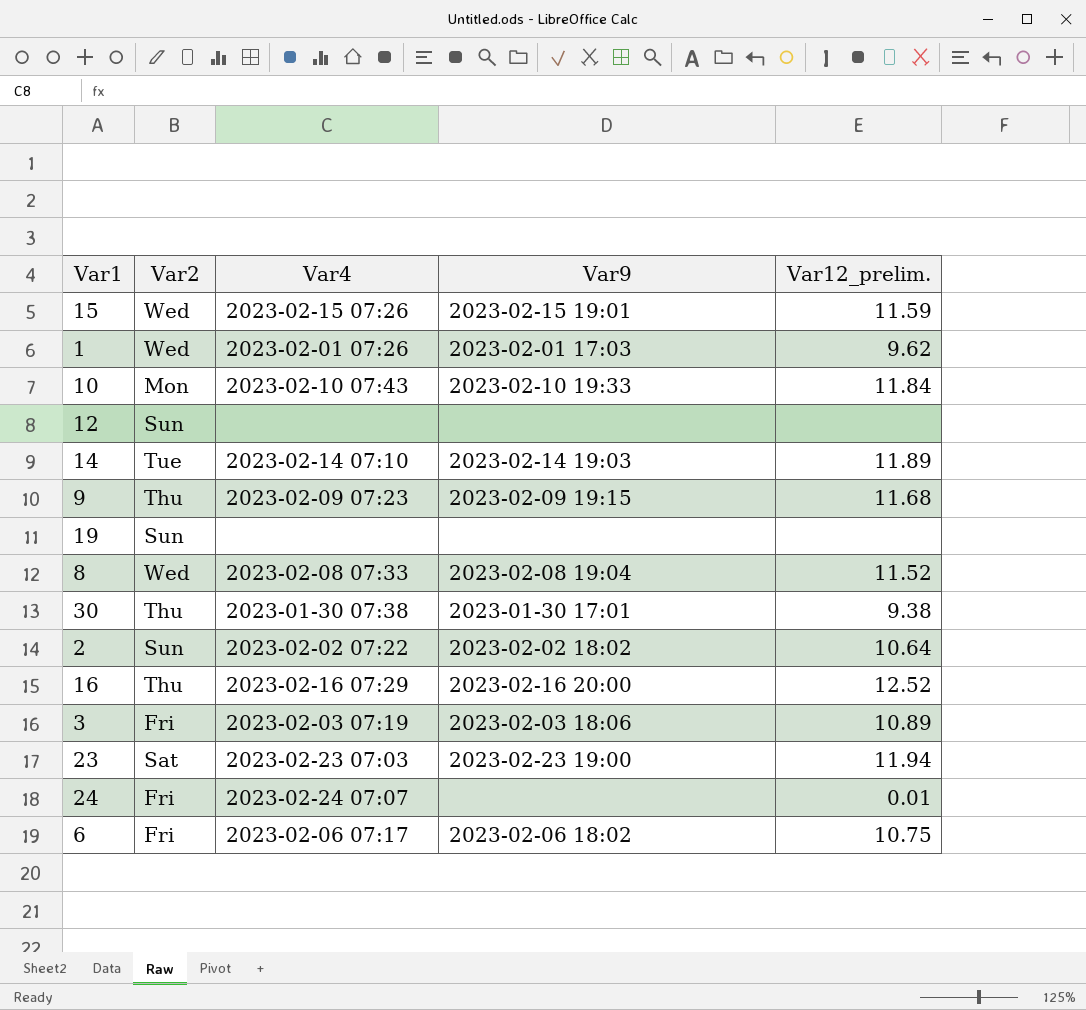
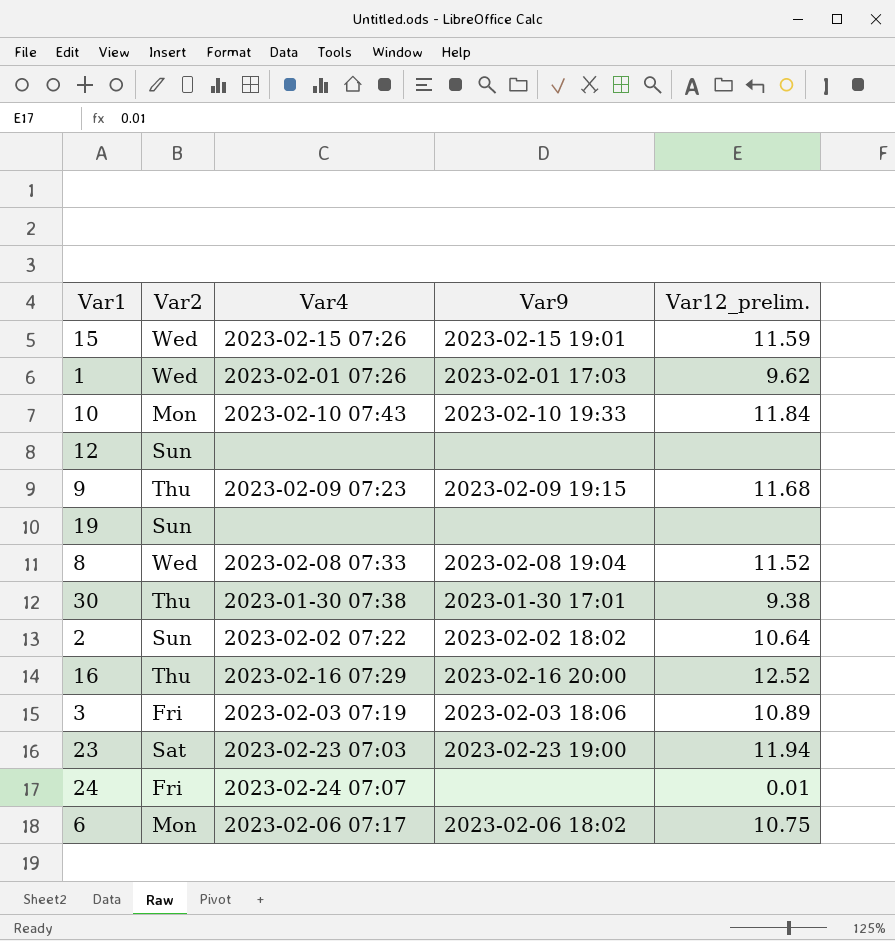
row 14: Tue | 2023-02-14 07:10 | 2023-02-14 19:03 | 11.89 -> none
6 | Var2: Fri -> Mon

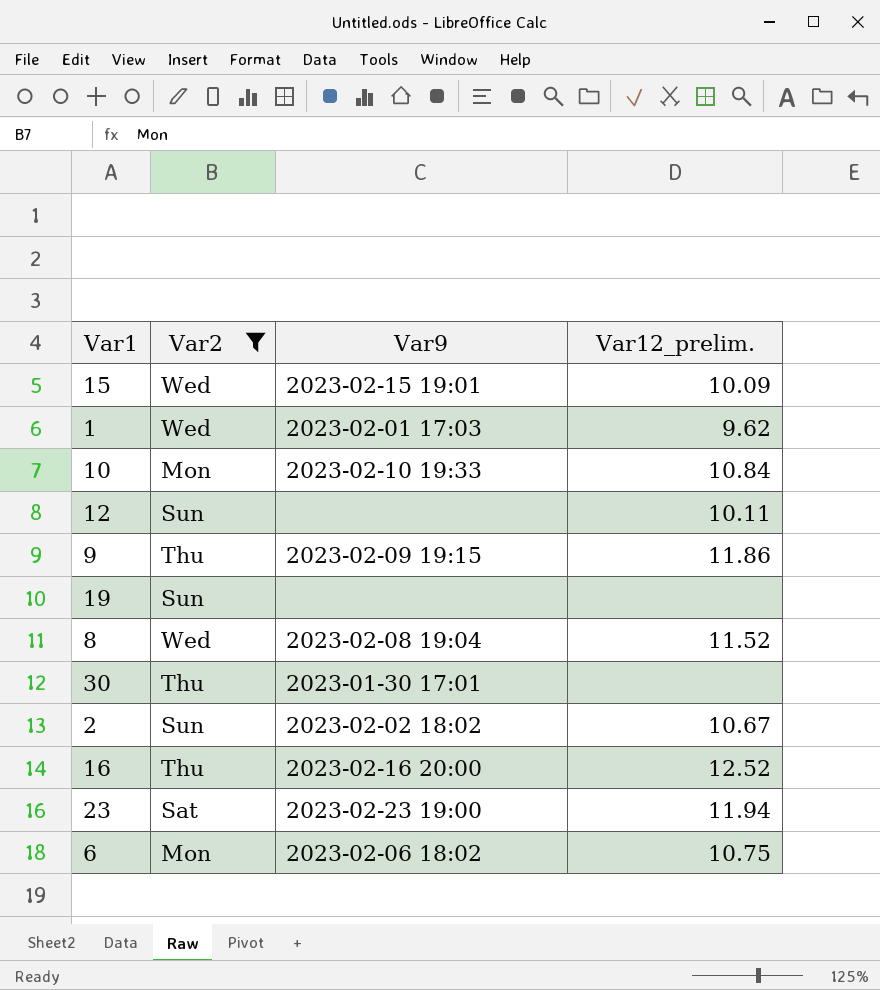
filter: none -> Var2 != Fri
column Var4 | position: 3 -> none
15 | Var12_prelim.: 11.59 -> 10.09
10 | Var12_prelim.: 11.84 -> 10.84
12 | Var12_prelim.: none -> 10.11
9 | Var12_prelim.: 11.68 -> 11.86
30 | Var12_prelim.: 9.38 -> none
2 | Var12_prelim.: 10.64 -> 10.67

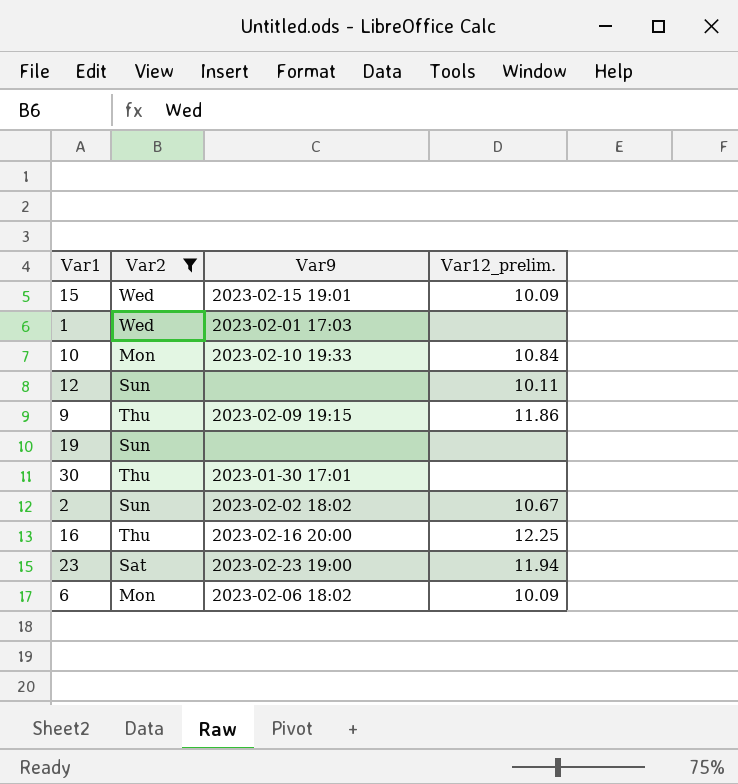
row 8: Wed | 2023-02-08 19:04 | 11.52 -> none
1 | Var12_prelim.: 9.62 -> none
16 | Var12_prelim.: 12.52 -> 12.25
6 | Var12_prelim.: 10.75 -> 10.09

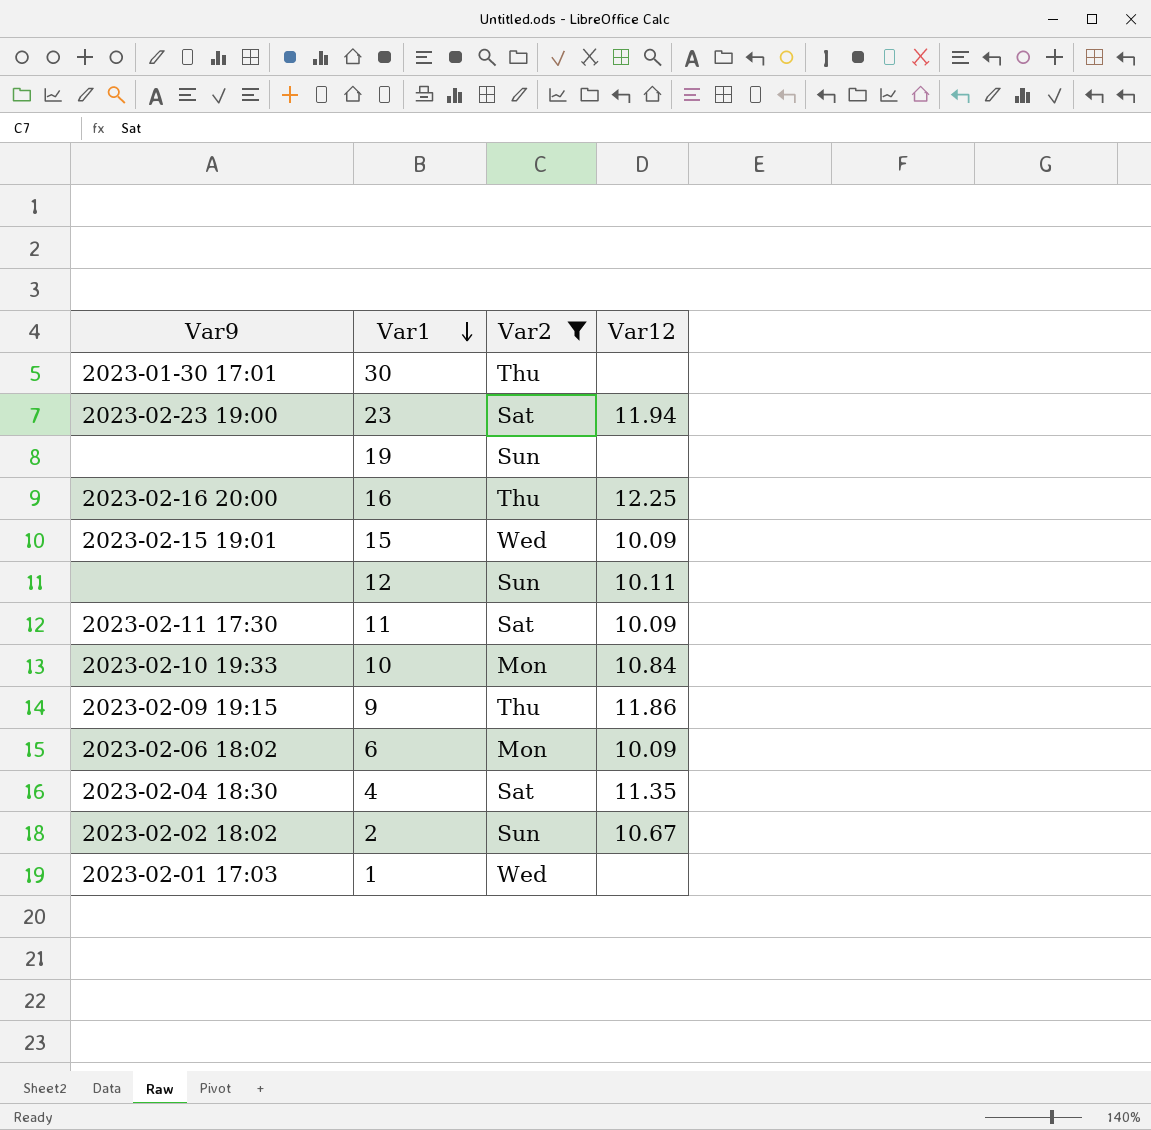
row order: none -> Var1 descending
column Var9 | position: 3 -> 1
column name: Var12_prelim. -> Var12
row 11: none -> 2023-02-11 17:30 | Sat | 10.09
row 4: none -> 2023-02-04 18:30 | Sat | 11.35

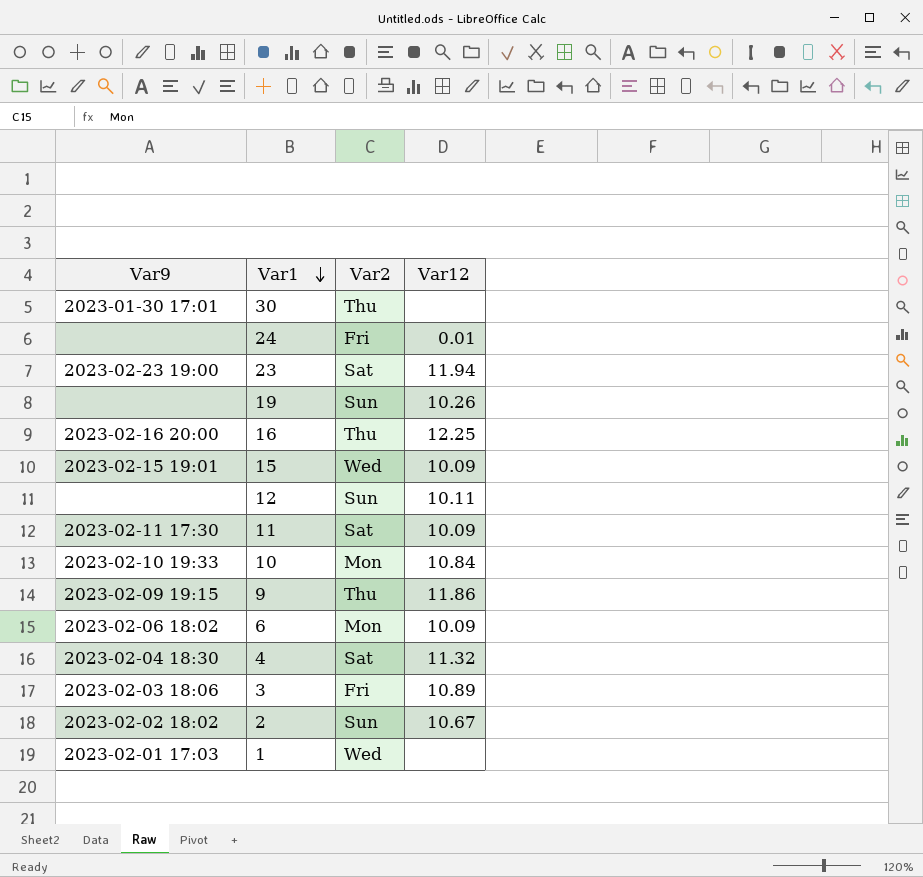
filter: Var2 != Fri -> none
19 | Var12: none -> 10.26
4 | Var12: 11.35 -> 11.32

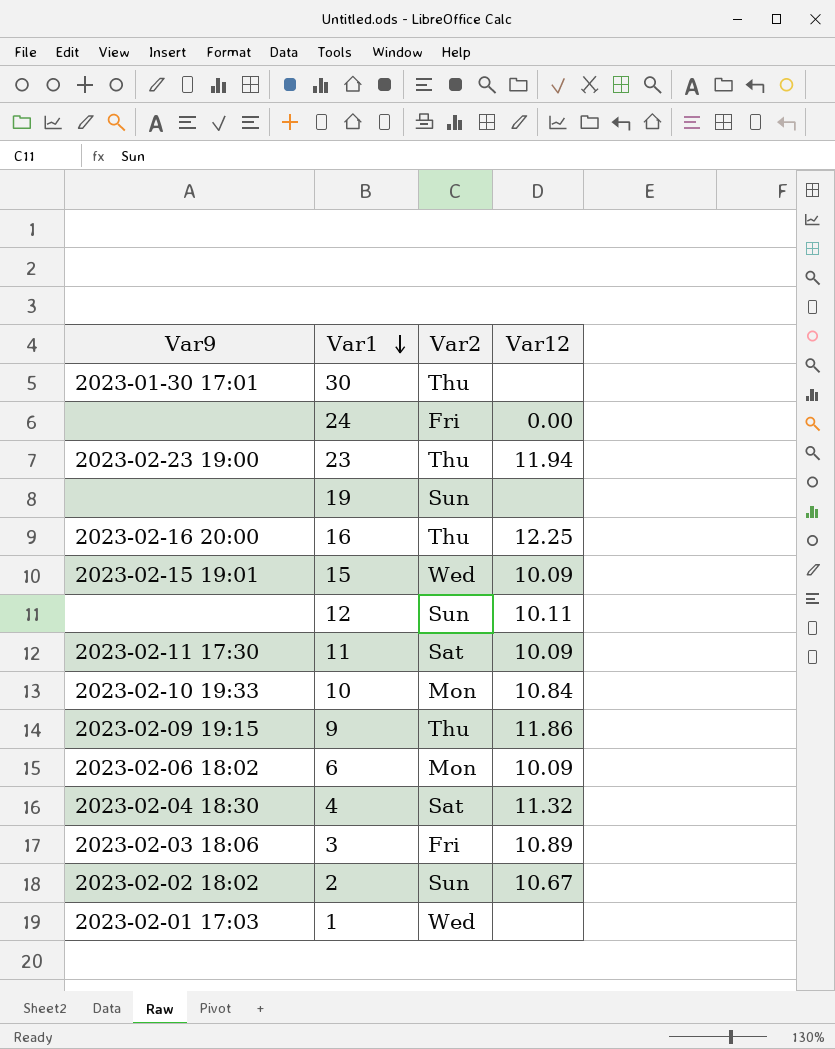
24 | Var12: 0.01 -> 0.00
23 | Var2: Sat -> Thu
19 | Var12: 10.26 -> none

